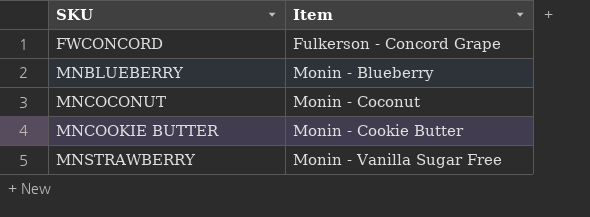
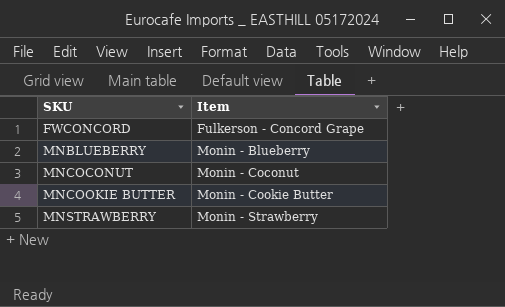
MNSTRAWBERRY | Item: Monin - Vanilla Sugar Free -> Monin - Strawberry

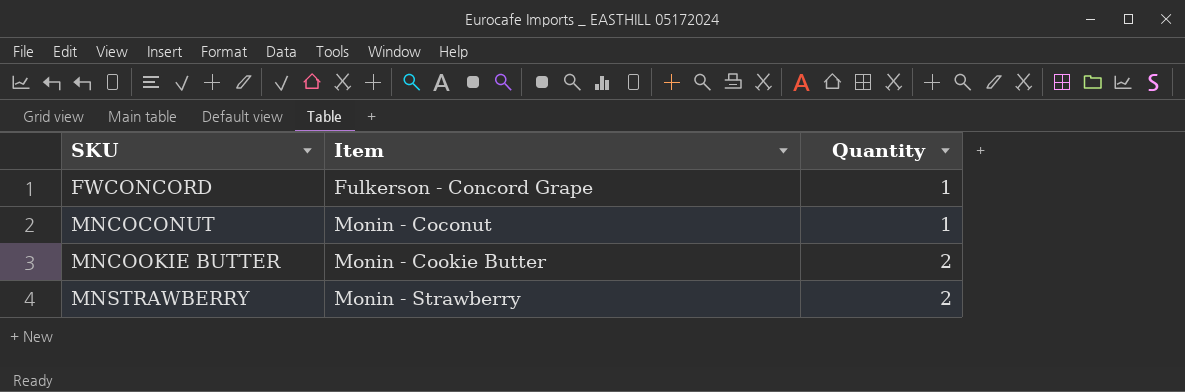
column Quantity | position: none -> 3
row MNBLUEBERRY: Monin - Blueberry -> none

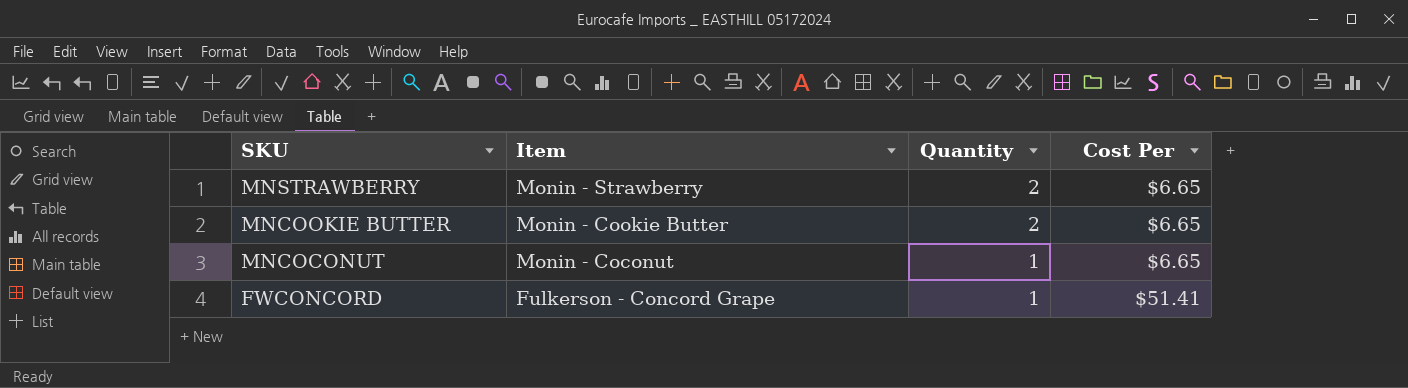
row order: SKU ascending -> SKU descending
column Cost Per | position: none -> 4

